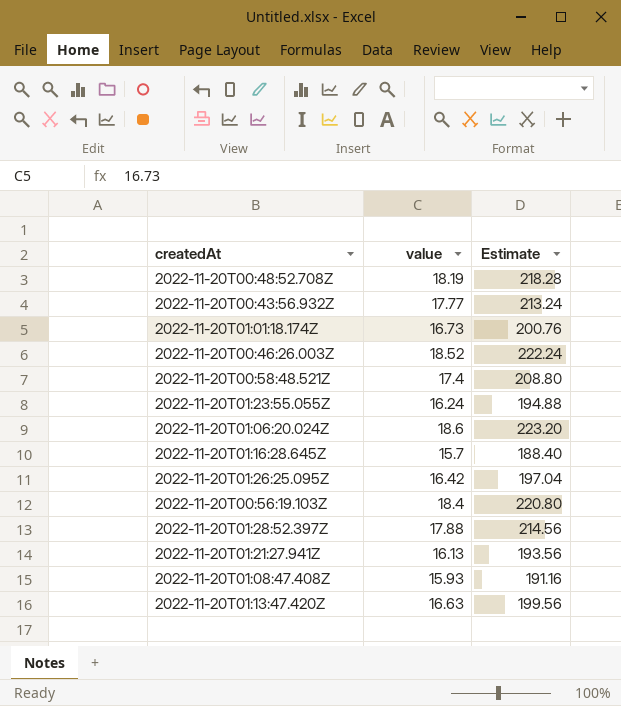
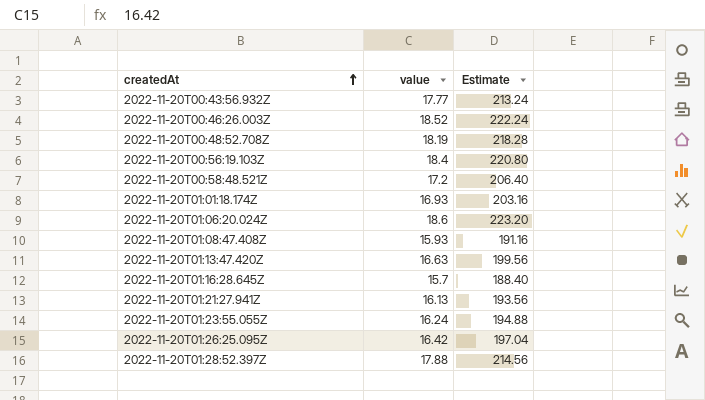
row order: none -> createdAt ascending
2022-11-20T00:58:48.521Z | value: 17.4 -> 17.2
2022-11-20T00:58:48.521Z | Estimate: 208.80 -> 206.40
2022-11-20T01:01:18.174Z | value: 16.73 -> 16.93
2022-11-20T01:01:18.174Z | Estimate: 200.76 -> 203.16

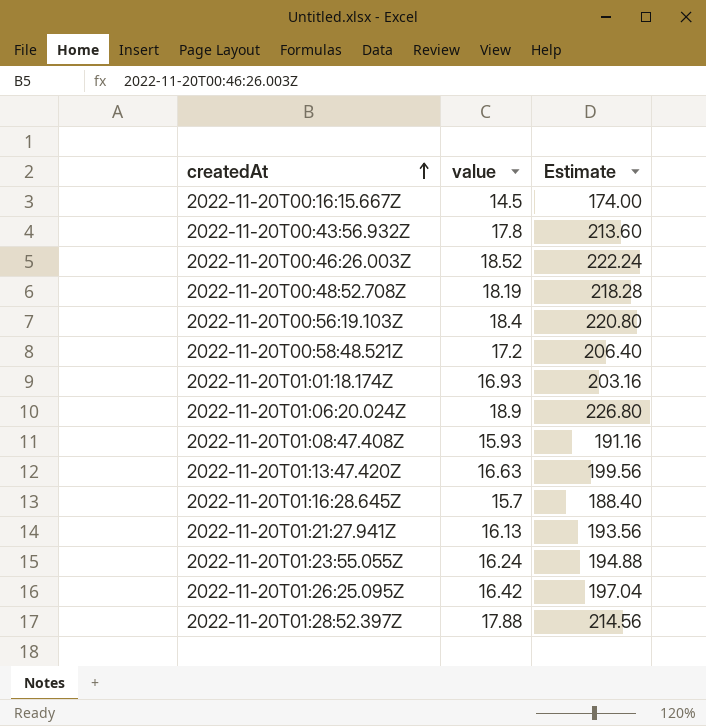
row 2022-11-20T00:16:15.667Z: none -> 14.5 | 174.00
2022-11-20T00:43:56.932Z | value: 17.77 -> 17.8
2022-11-20T00:43:56.932Z | Estimate: 213.24 -> 213.60
2022-11-20T01:06:20.024Z | value: 18.6 -> 18.9
2022-11-20T01:06:20.024Z | Estimate: 223.20 -> 226.80

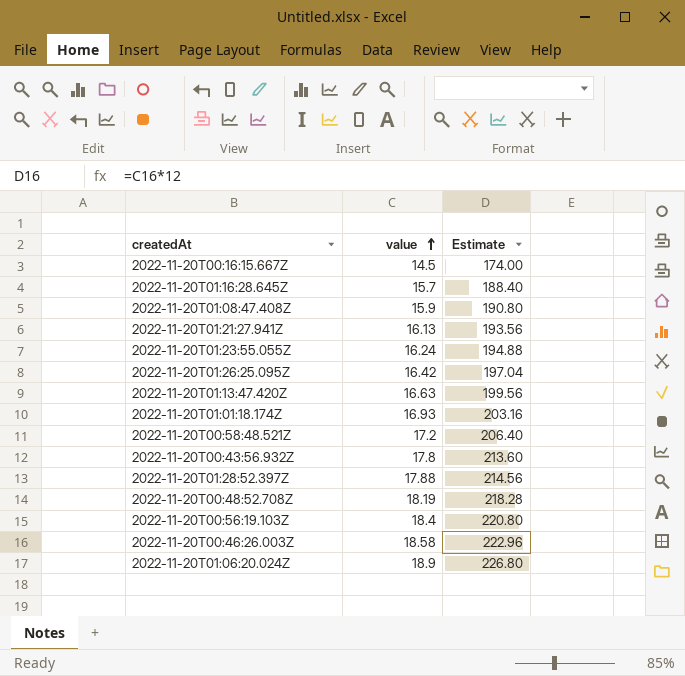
row order: createdAt ascending -> value ascending
2022-11-20T01:08:47.408Z | value: 15.93 -> 15.9
2022-11-20T01:08:47.408Z | Estimate: 191.16 -> 190.80
2022-11-20T00:46:26.003Z | value: 18.52 -> 18.58
2022-11-20T00:46:26.003Z | Estimate: 222.24 -> 222.96

